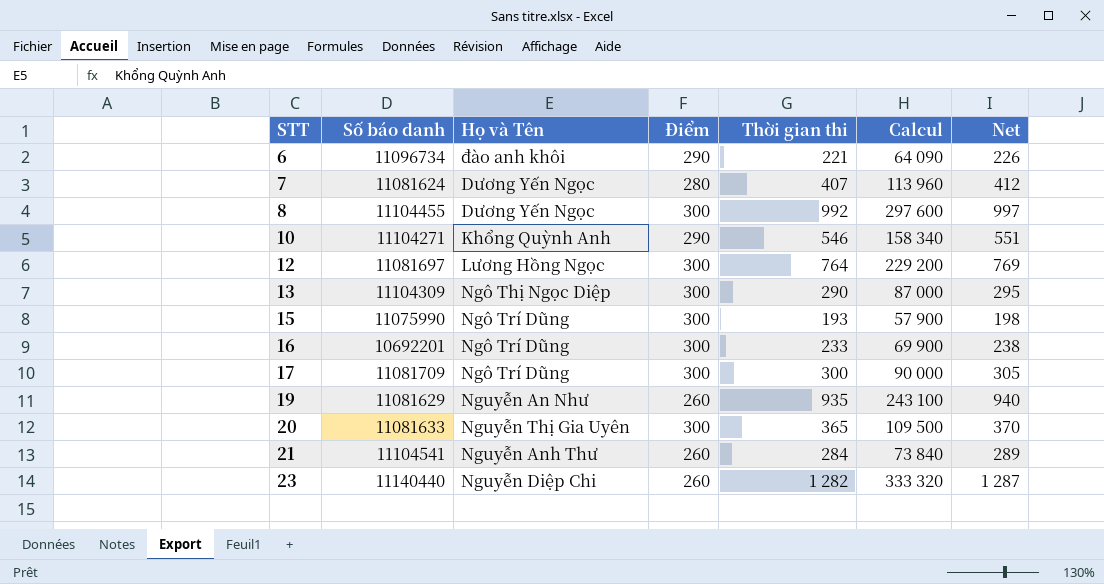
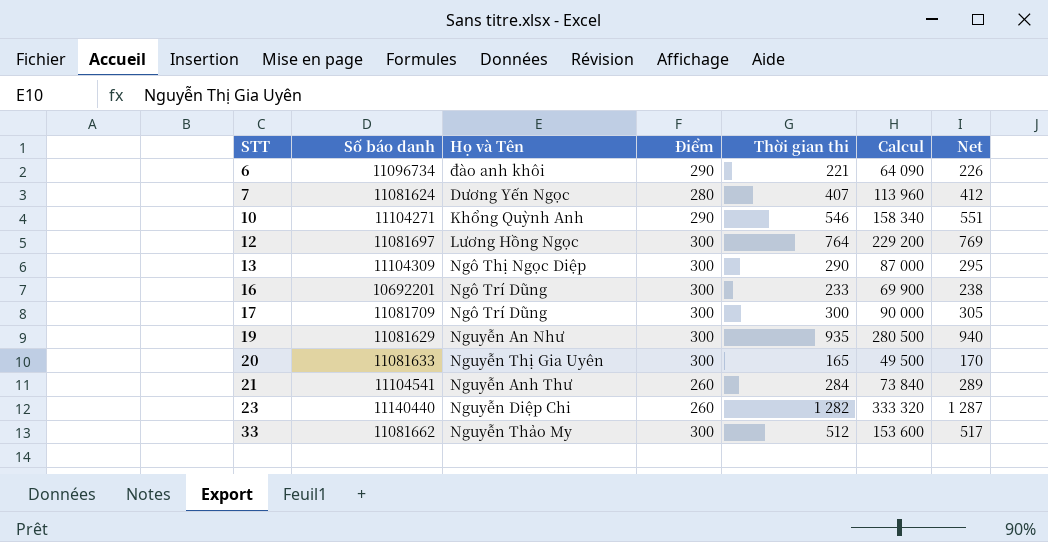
row 8: 11104455 | Dương Yến Ngọc | 300 | 992 | 297 600 | 997 -> none
row 15: 11075990 | Ngô Trí Dũng | 300 | 193 | 57 900 | 198 -> none
19 | Điểm: 260 -> 300
19 | Calcul: 243 100 -> 280 500
20 | Thời gian thi: 365 -> 165
20 | Calcul: 109 500 -> 49 500
20 | Net: 370 -> 170
row 33: none -> 11081662 | Nguyễn Thảo My | 300 | 512 | 153 600 | 517

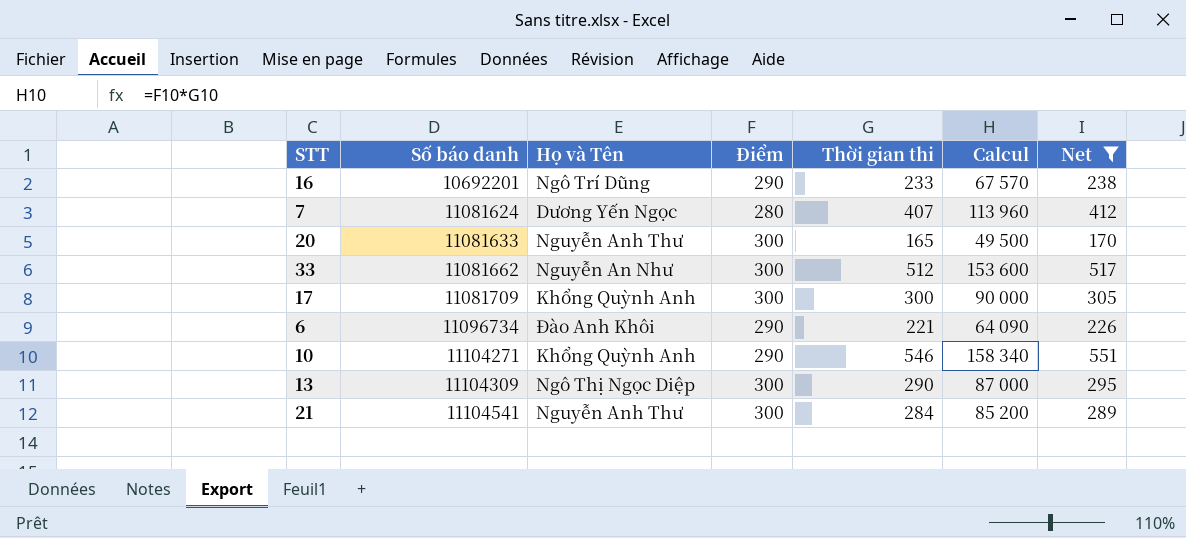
filter: none -> Net <= 551
row order: STT ascending -> Số báo danh ascending
16 | Điểm: 300 -> 290
16 | Calcul: 69 900 -> 67 570
20 | Họ và Tên: Nguyễn Thị Gia Uyên -> Nguyễn Anh Thư
33 | Họ và Tên: Nguyễn Thảo My -> Nguyễn An Như
17 | Họ và Tên: Ngô Trí Dũng -> Khổng Quỳnh Anh
6 | Họ và Tên: đào anh khôi -> Đào Anh Khôi
21 | Điểm: 260 -> 300
21 | Calcul: 73 840 -> 85 200

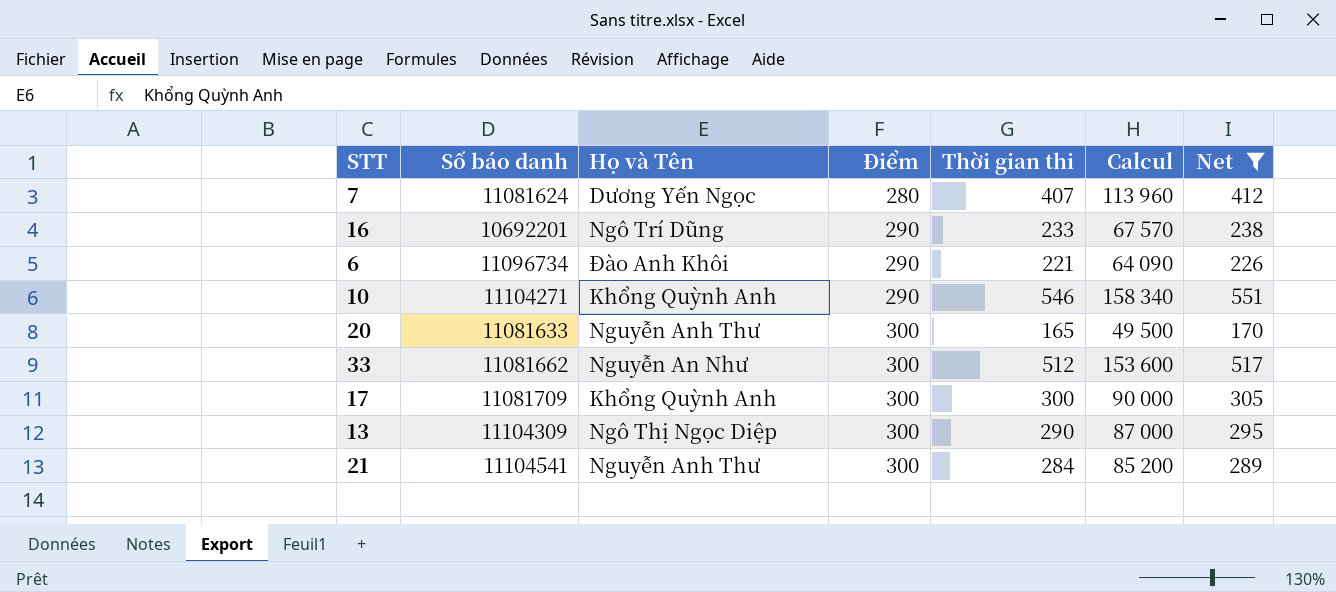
row order: Số báo danh ascending -> Điểm ascending

